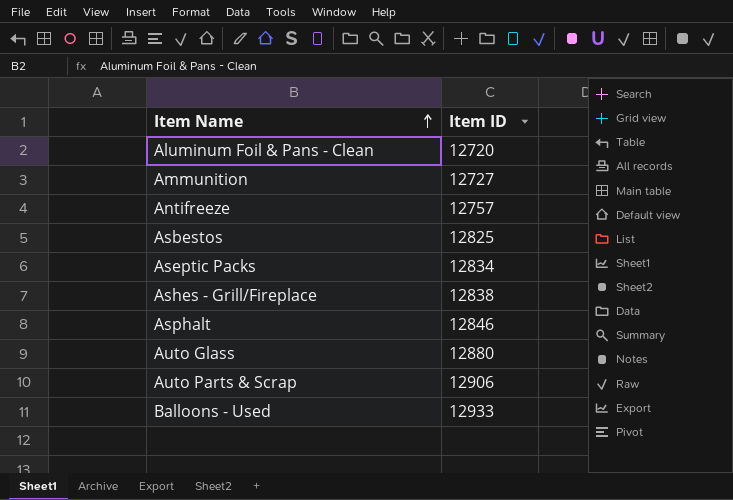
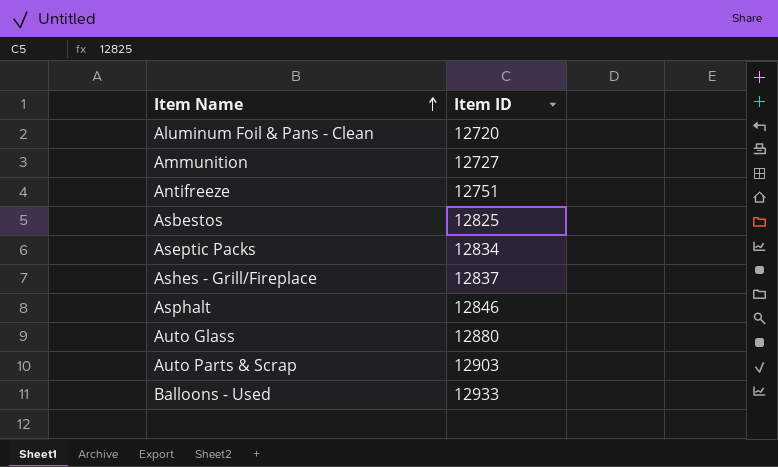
Antifreeze | Item ID: 12757 -> 12751
Ashes - Grill/Fireplace | Item ID: 12838 -> 12837
Auto Parts & Scrap | Item ID: 12906 -> 12903

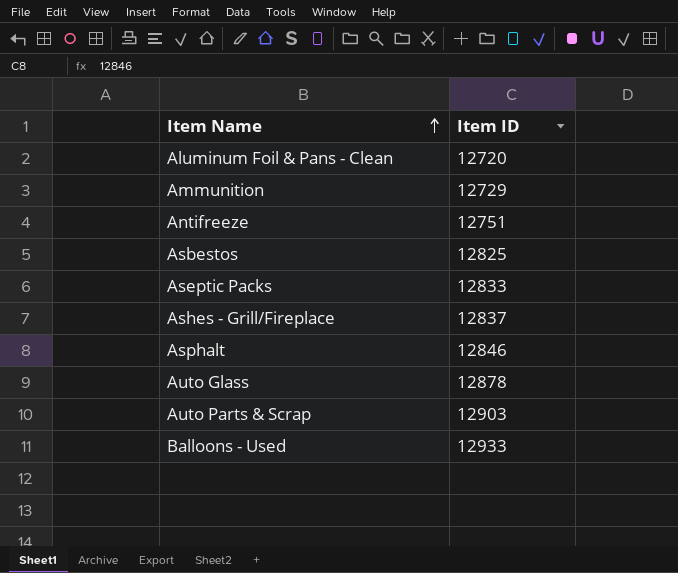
Ammunition | Item ID: 12727 -> 12729
Aseptic Packs | Item ID: 12834 -> 12833
Auto Glass | Item ID: 12880 -> 12878

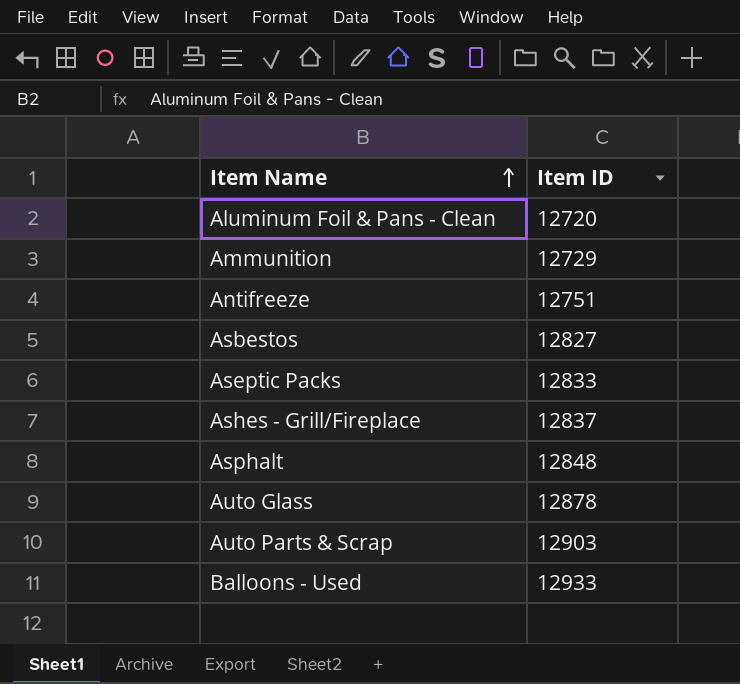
Asbestos | Item ID: 12825 -> 12827
Asphalt | Item ID: 12846 -> 12848

